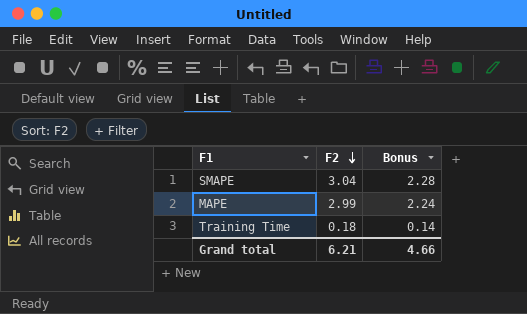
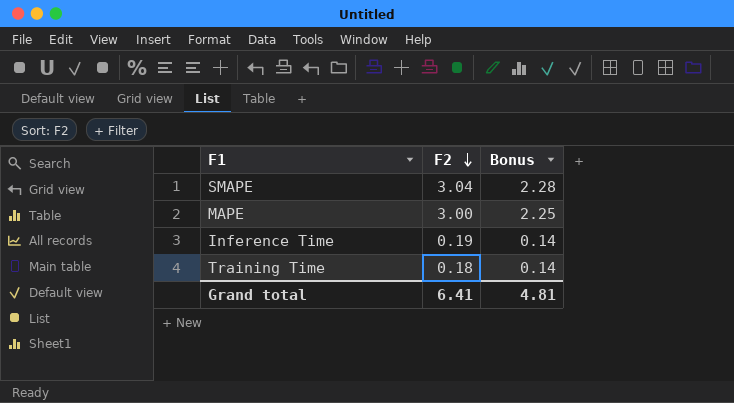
MAPE | F2: 2.99 -> 3.00
MAPE | Bonus: 2.24 -> 2.25
row Inference Time: none -> 0.19 | 0.14
Grand total | F2: 6.21 -> 6.41
Grand total | Bonus: 4.66 -> 4.81

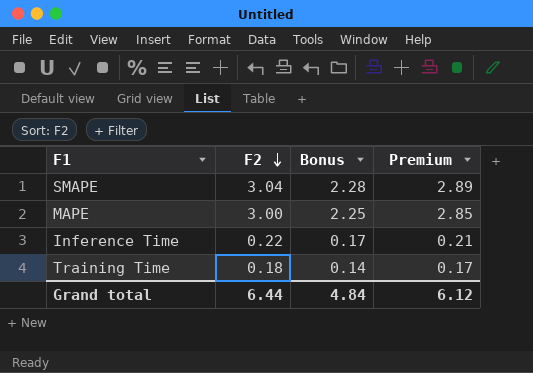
column Premium | formula: none -> [F2] * 0.95
Inference Time | F2: 0.19 -> 0.22
Inference Time | Bonus: 0.14 -> 0.17
Grand total | F2: 6.41 -> 6.44
Grand total | Bonus: 4.81 -> 4.84

